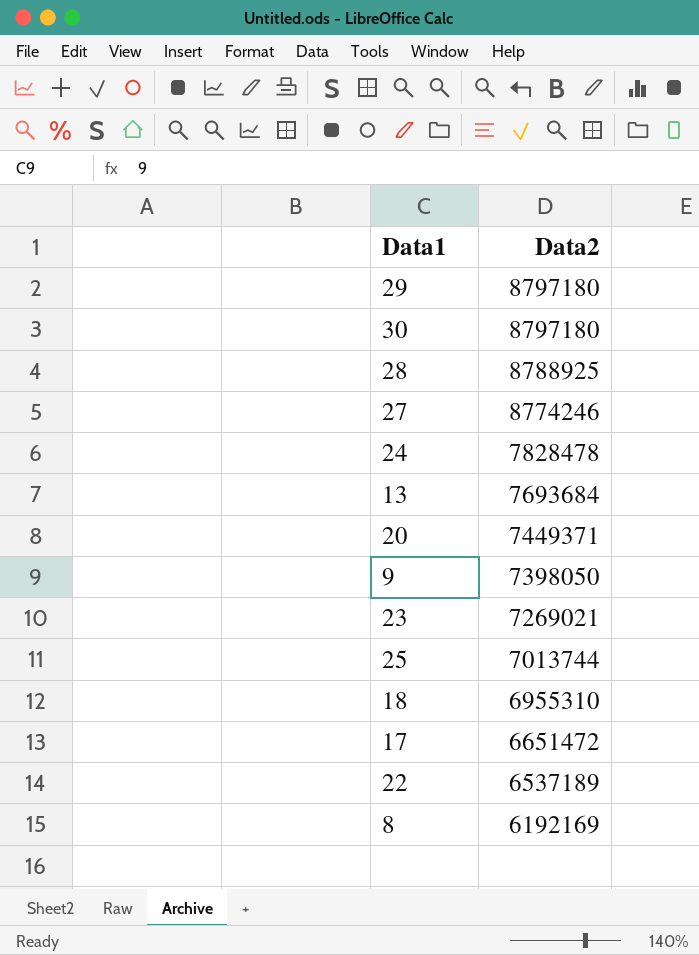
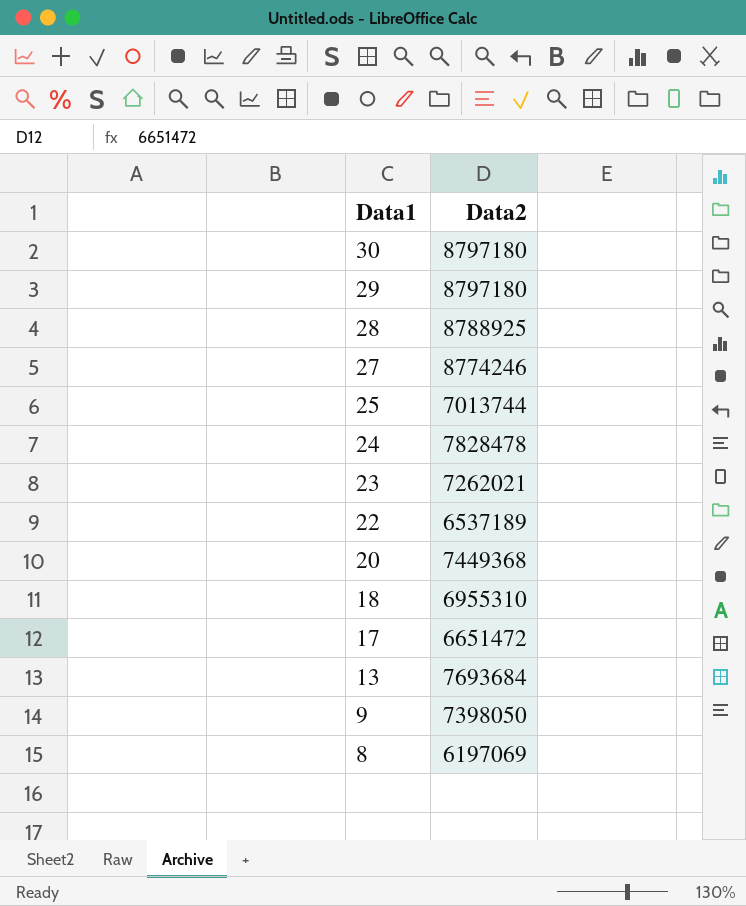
row order: Data2 descending -> Data1 descending
23 | Data2: 7269021 -> 7262021
20 | Data2: 7449371 -> 7449368
8 | Data2: 6192169 -> 6197069

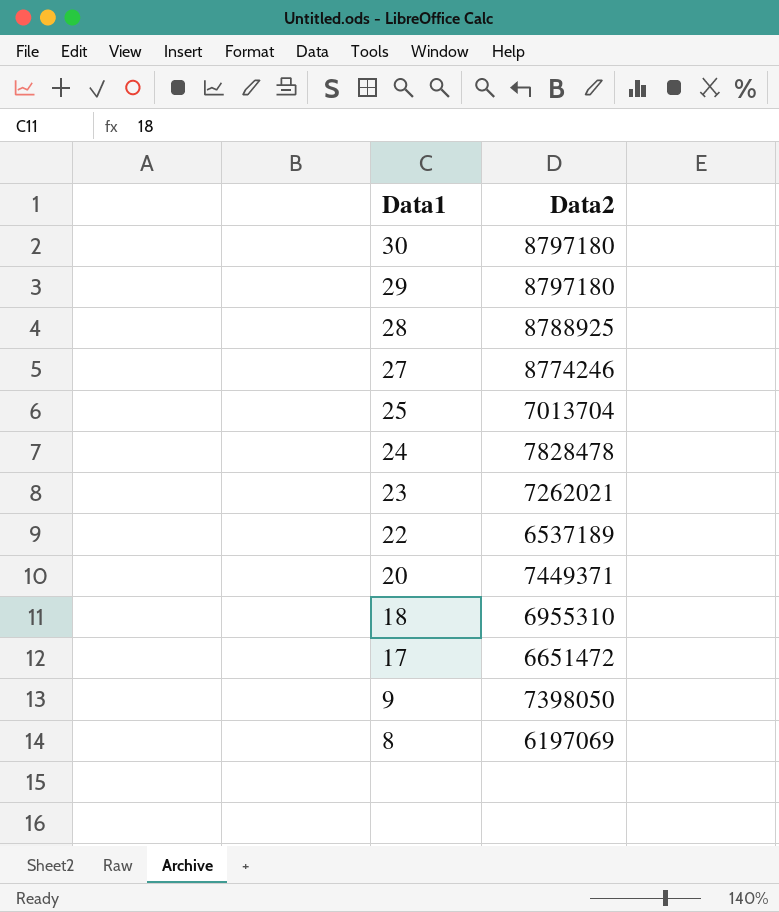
row 13: 7693684 -> none
25 | Data2: 7013744 -> 7013704
20 | Data2: 7449368 -> 7449371

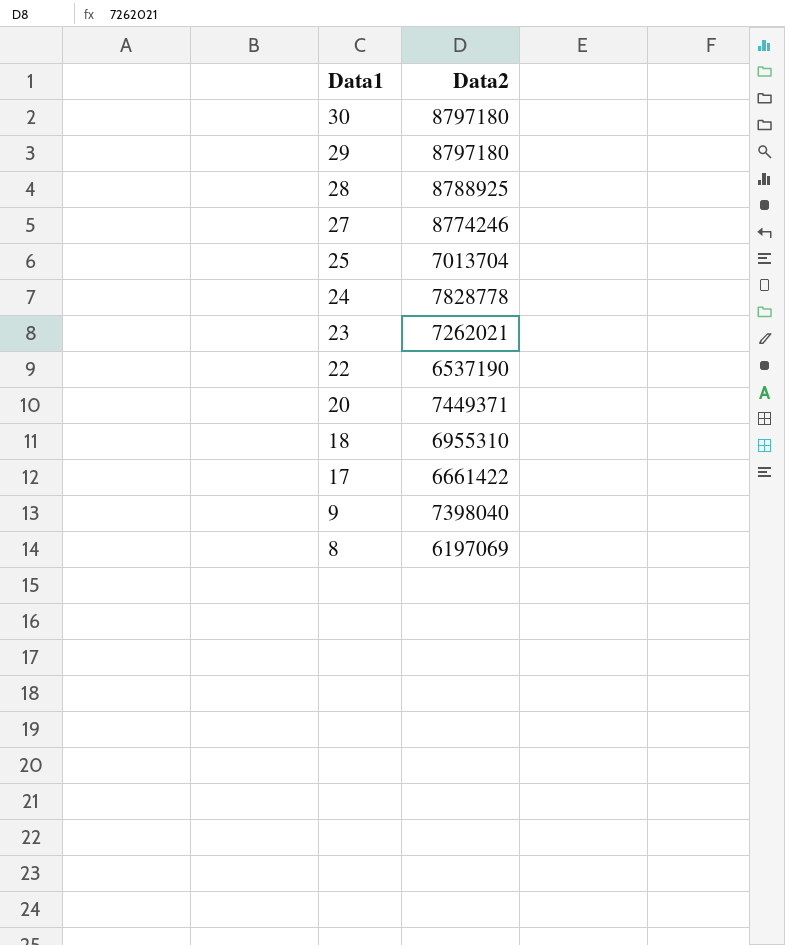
24 | Data2: 7828478 -> 7828778
22 | Data2: 6537189 -> 6537190
17 | Data2: 6651472 -> 6661422
9 | Data2: 7398050 -> 7398040

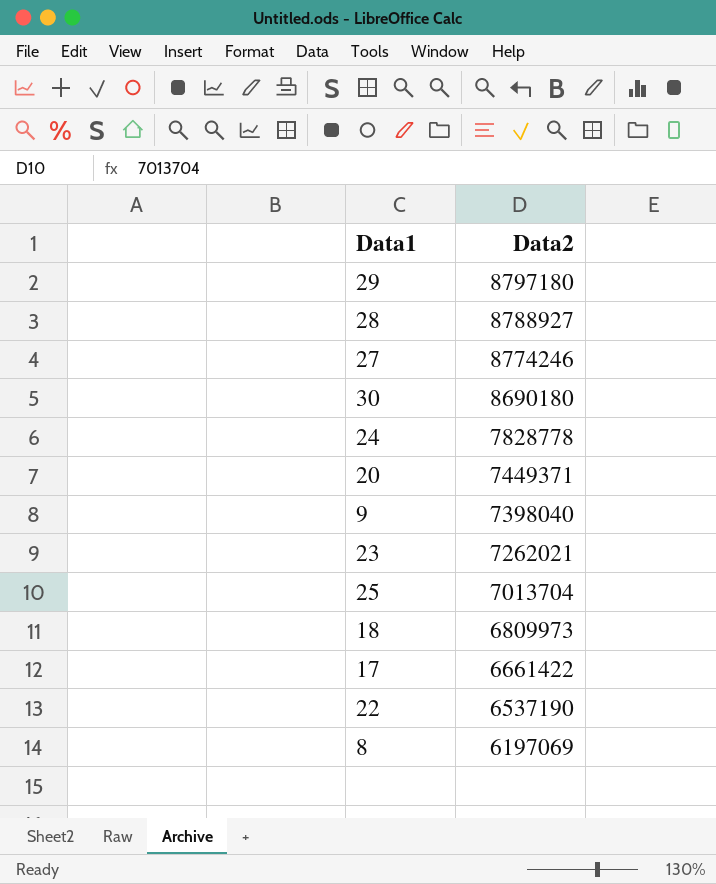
row order: Data1 descending -> Data2 descending
28 | Data2: 8788925 -> 8788927
30 | Data2: 8797180 -> 8690180
18 | Data2: 6955310 -> 6809973

